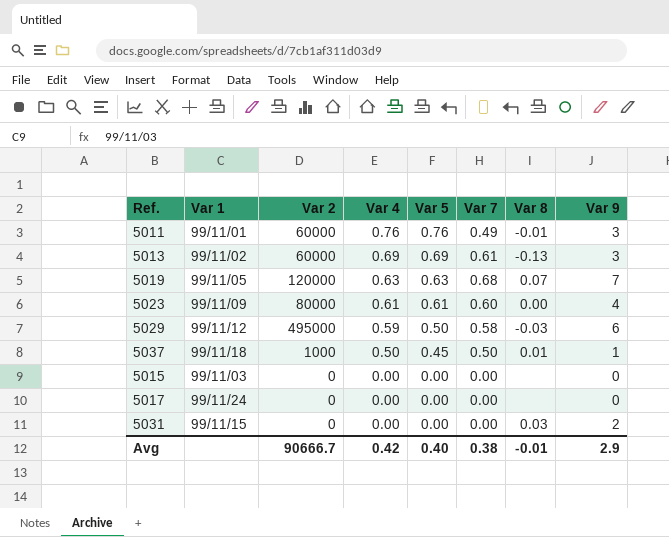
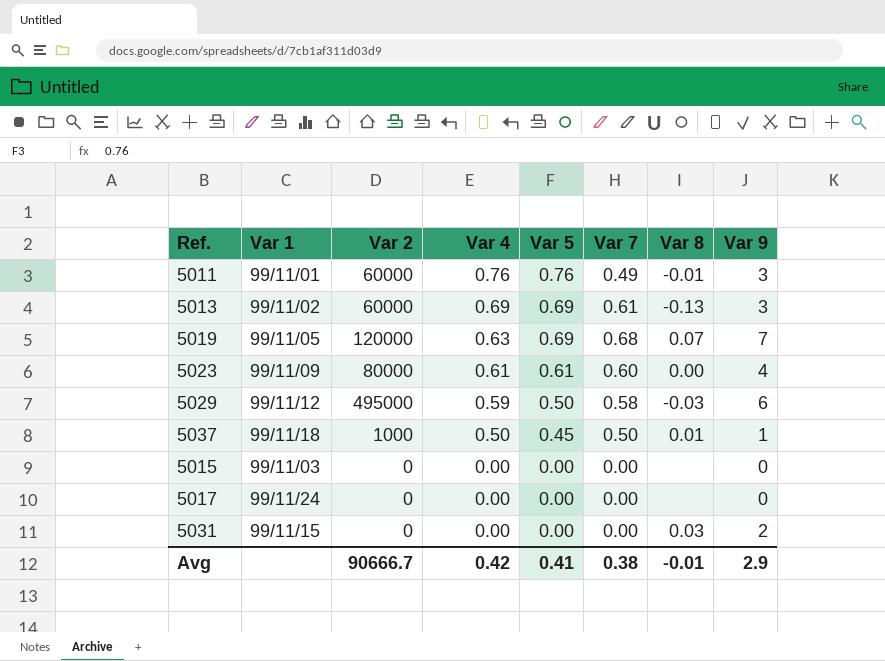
5019 | Var 5: 0.63 -> 0.69
Avg | Var 5: 0.40 -> 0.41

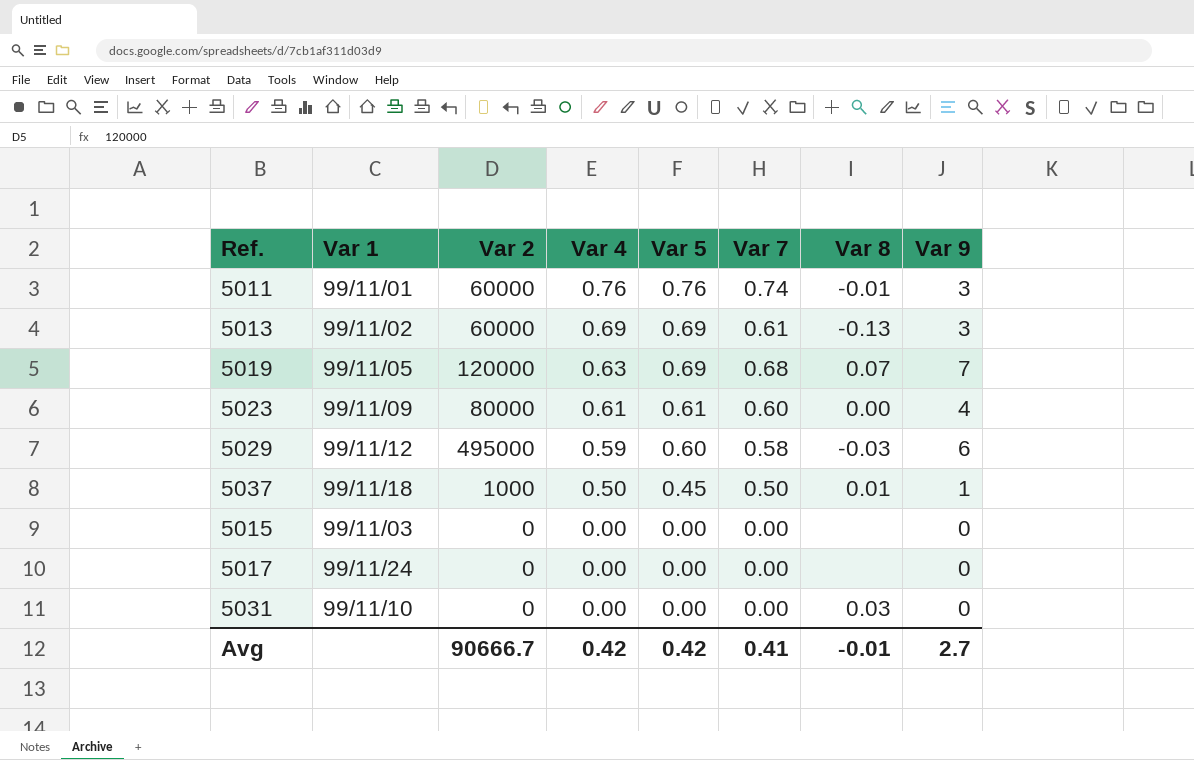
5011 | Var 7: 0.49 -> 0.74
5029 | Var 5: 0.50 -> 0.60
5031 | Var 1: 99/11/15 -> 99/11/10
5031 | Var 9: 2 -> 0
Avg | Var 5: 0.41 -> 0.42
Avg | Var 7: 0.38 -> 0.41
Avg | Var 9: 2.9 -> 2.7

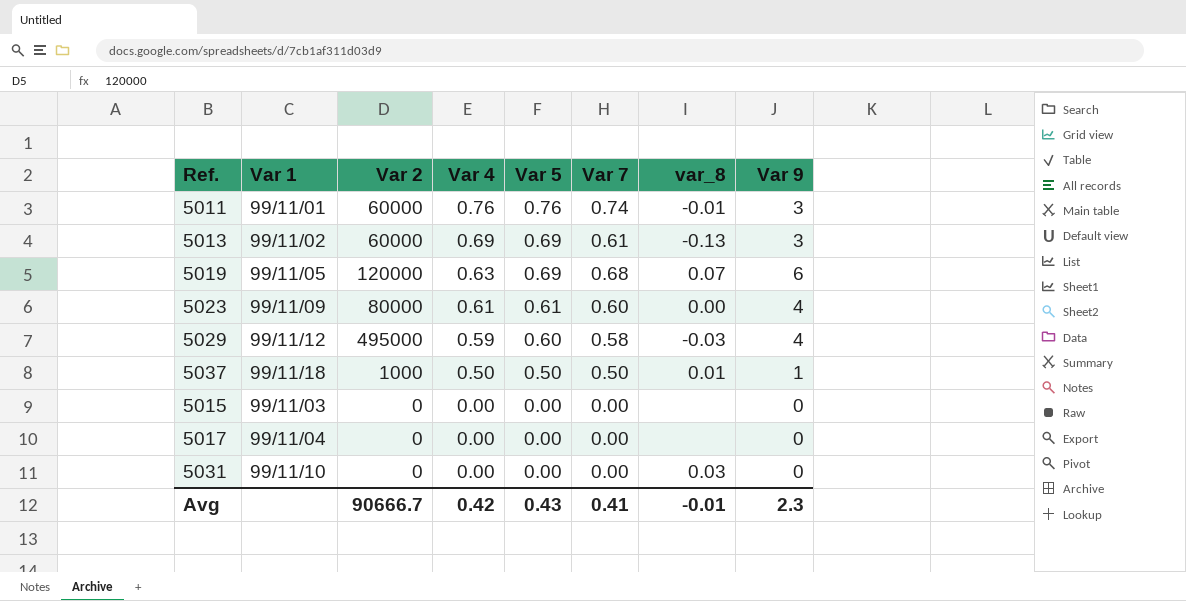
column name: Var 8 -> var_8
5019 | Var 9: 7 -> 6
5029 | Var 9: 6 -> 4
5037 | Var 5: 0.45 -> 0.50
5017 | Var 1: 99/11/24 -> 99/11/04
Avg | Var 5: 0.42 -> 0.43
Avg | Var 9: 2.7 -> 2.3

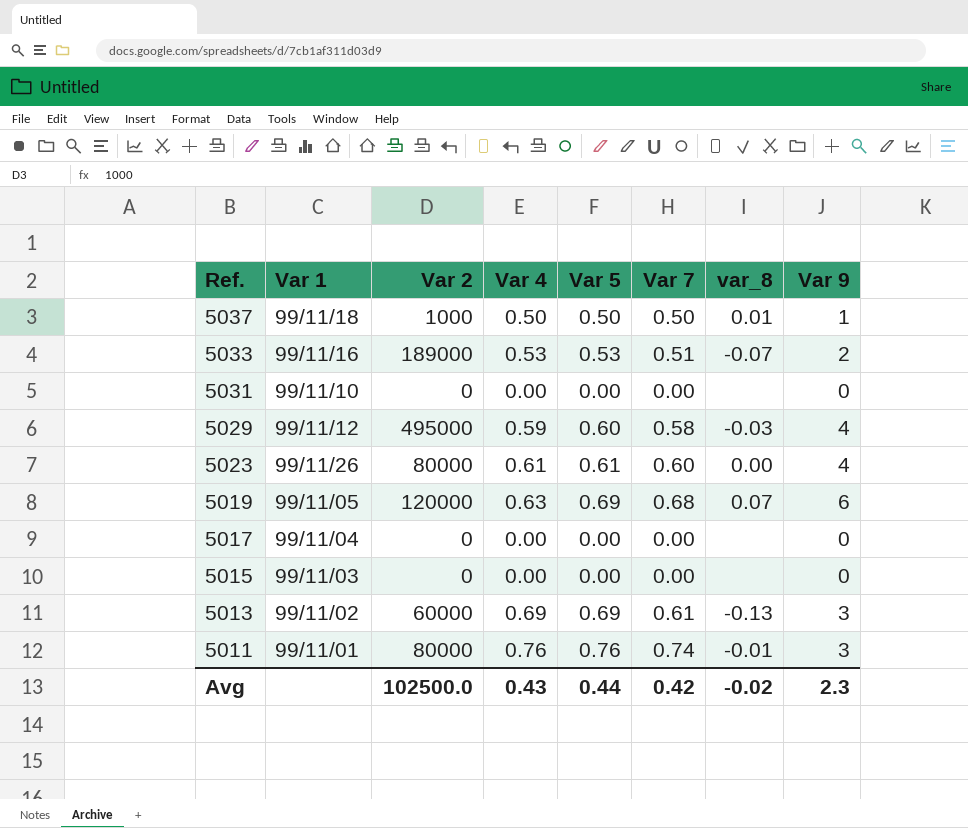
row order: Var 4 descending -> Ref. descending
row 5033: none -> 99/11/16 | 189000 | 0.53 | 0.53 | 0.51 | -0.07 | 2
5031 | var_8: 0.03 -> none
5023 | Var 1: 99/11/09 -> 99/11/26
5011 | Var 2: 60000 -> 80000
Avg | Var 2: 90666.7 -> 102500.0
Avg | Var 4: 0.42 -> 0.43
Avg | Var 5: 0.43 -> 0.44
Avg | Var 7: 0.41 -> 0.42
Avg | var_8: -0.01 -> -0.02

